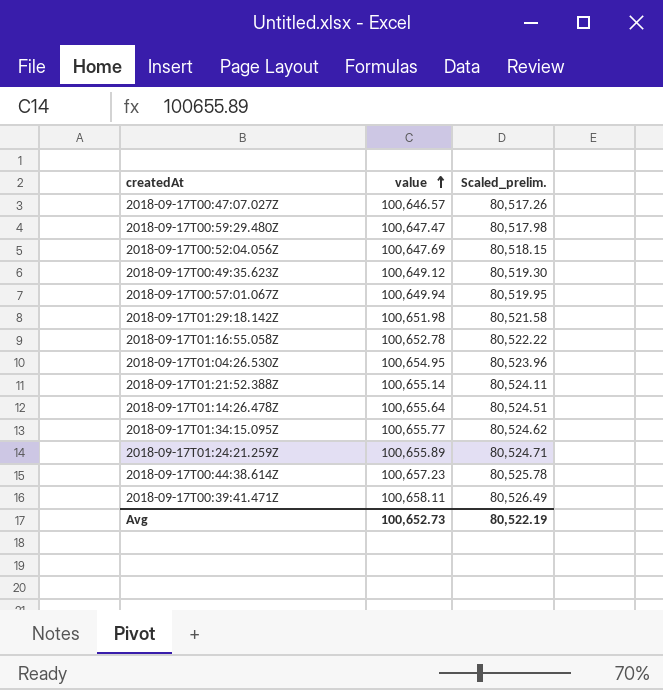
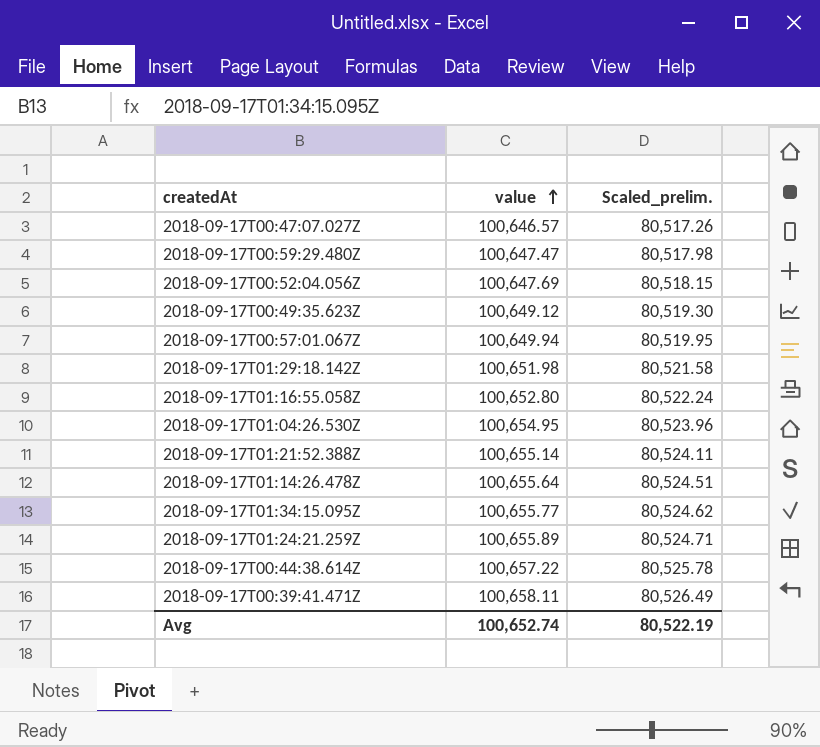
2018-09-17T01:16:55.058Z | value: 100,652.78 -> 100,652.80
2018-09-17T01:16:55.058Z | Scaled_prelim.: 80,522.22 -> 80,522.24
2018-09-17T00:44:38.614Z | value: 100,657.23 -> 100,657.22
Avg | value: 100,652.73 -> 100,652.74

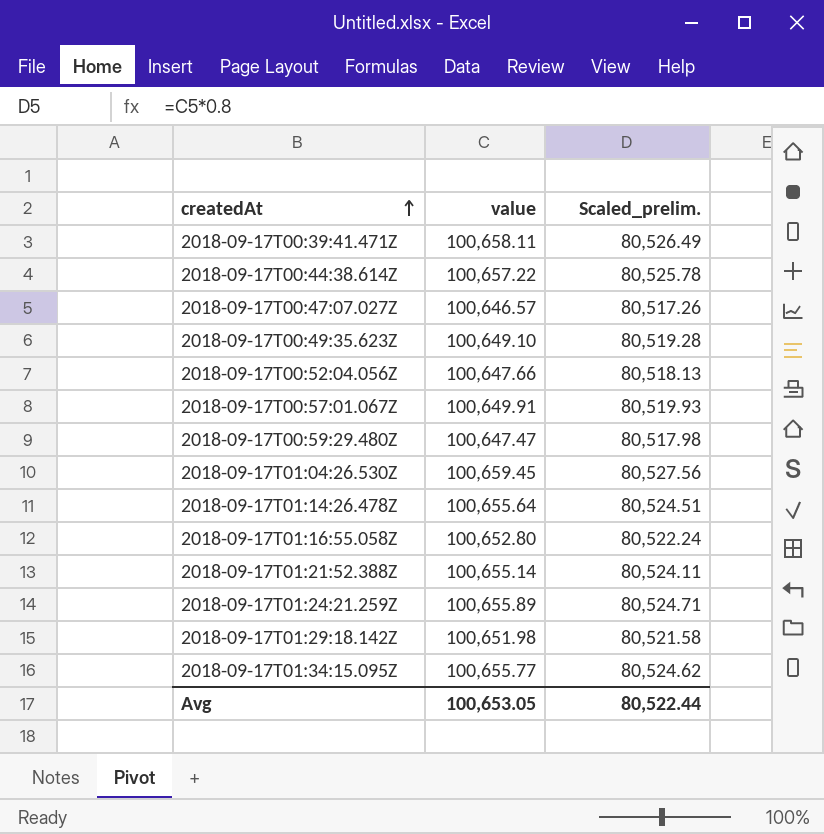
row order: value ascending -> createdAt ascending
2018-09-17T00:49:35.623Z | value: 100,649.12 -> 100,649.10
2018-09-17T00:49:35.623Z | Scaled_prelim.: 80,519.30 -> 80,519.28
2018-09-17T00:52:04.056Z | value: 100,647.69 -> 100,647.66
2018-09-17T00:52:04.056Z | Scaled_prelim.: 80,518.15 -> 80,518.13
2018-09-17T00:57:01.067Z | value: 100,649.94 -> 100,649.91
2018-09-17T00:57:01.067Z | Scaled_prelim.: 80,519.95 -> 80,519.93
2018-09-17T01:04:26.530Z | value: 100,654.95 -> 100,659.45
2018-09-17T01:04:26.530Z | Scaled_prelim.: 80,523.96 -> 80,527.56
Avg | value: 100,652.74 -> 100,653.05
Avg | Scaled_prelim.: 80,522.19 -> 80,522.44

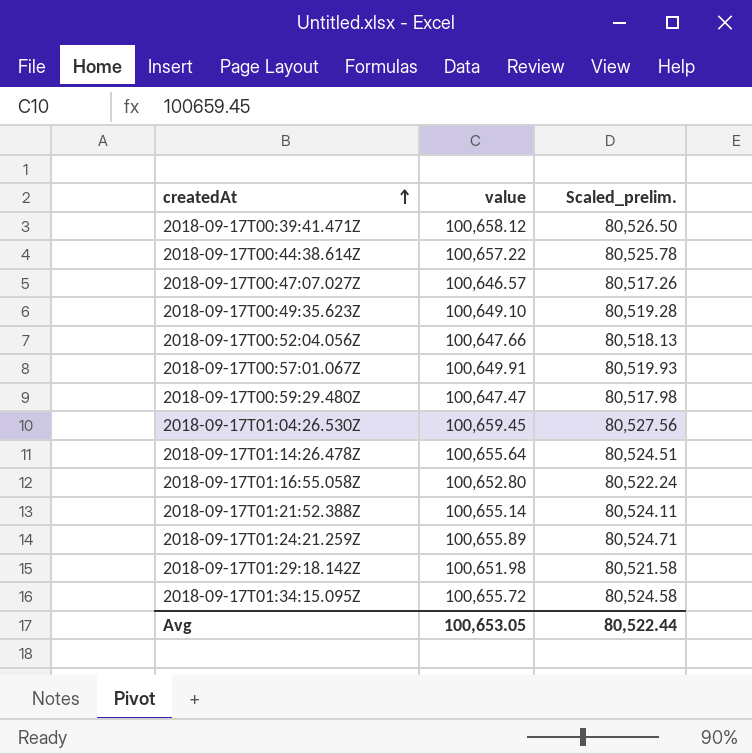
2018-09-17T00:39:41.471Z | value: 100,658.11 -> 100,658.12
2018-09-17T00:39:41.471Z | Scaled_prelim.: 80,526.49 -> 80,526.50
2018-09-17T01:34:15.095Z | value: 100,655.77 -> 100,655.72
2018-09-17T01:34:15.095Z | Scaled_prelim.: 80,524.62 -> 80,524.58

